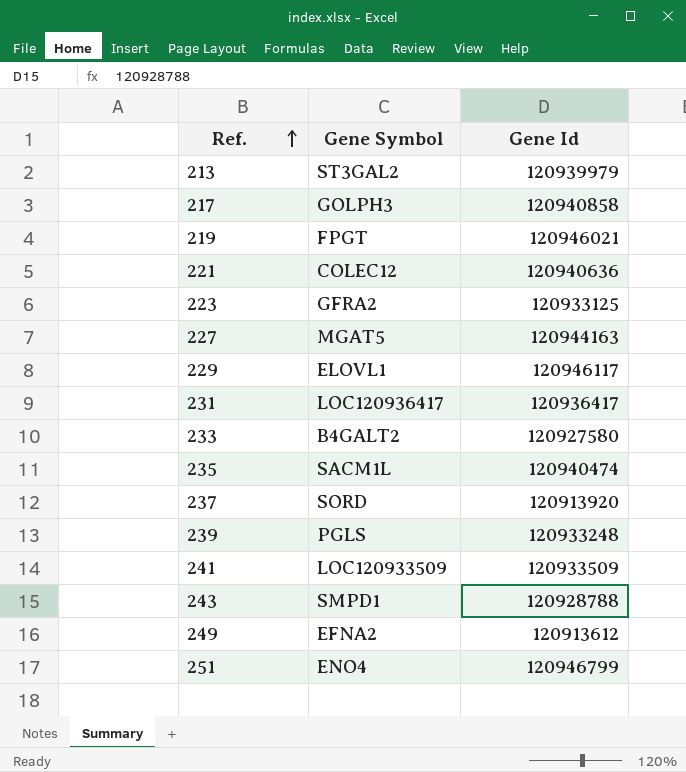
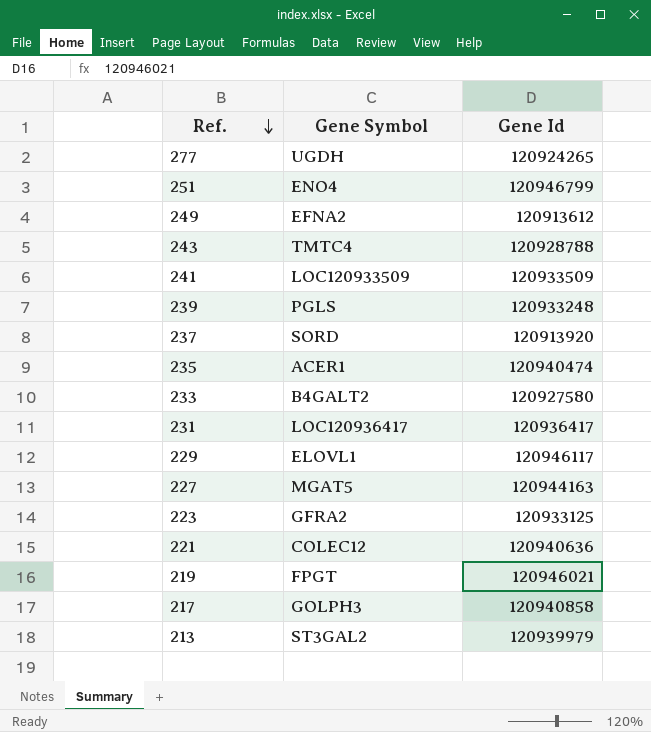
row order: Ref. ascending -> Ref. descending
row 277: none -> UGDH | 120924265
243 | Gene Symbol: SMPD1 -> TMTC4
235 | Gene Symbol: SACM1L -> ACER1

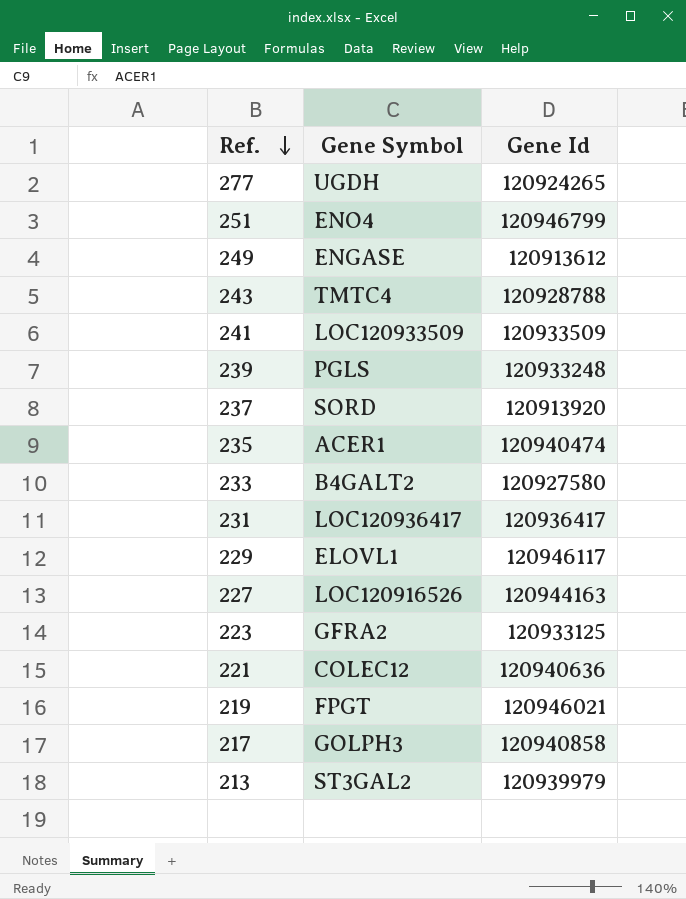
249 | Gene Symbol: EFNA2 -> ENGASE
227 | Gene Symbol: MGAT5 -> LOC120916526

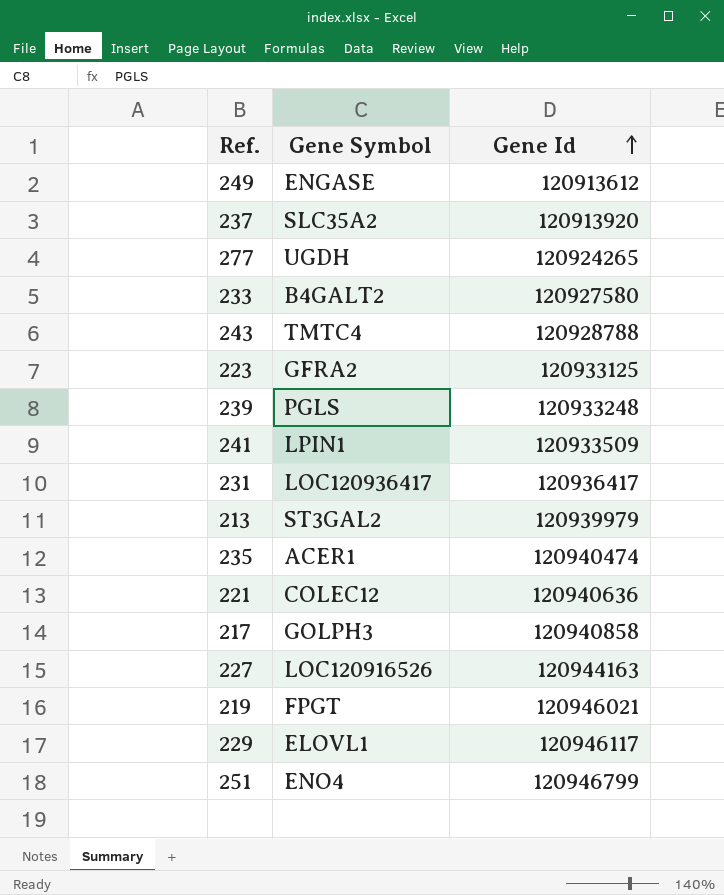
row order: Ref. descending -> Gene Id ascending
237 | Gene Symbol: SORD -> SLC35A2
241 | Gene Symbol: LOC120933509 -> LPIN1

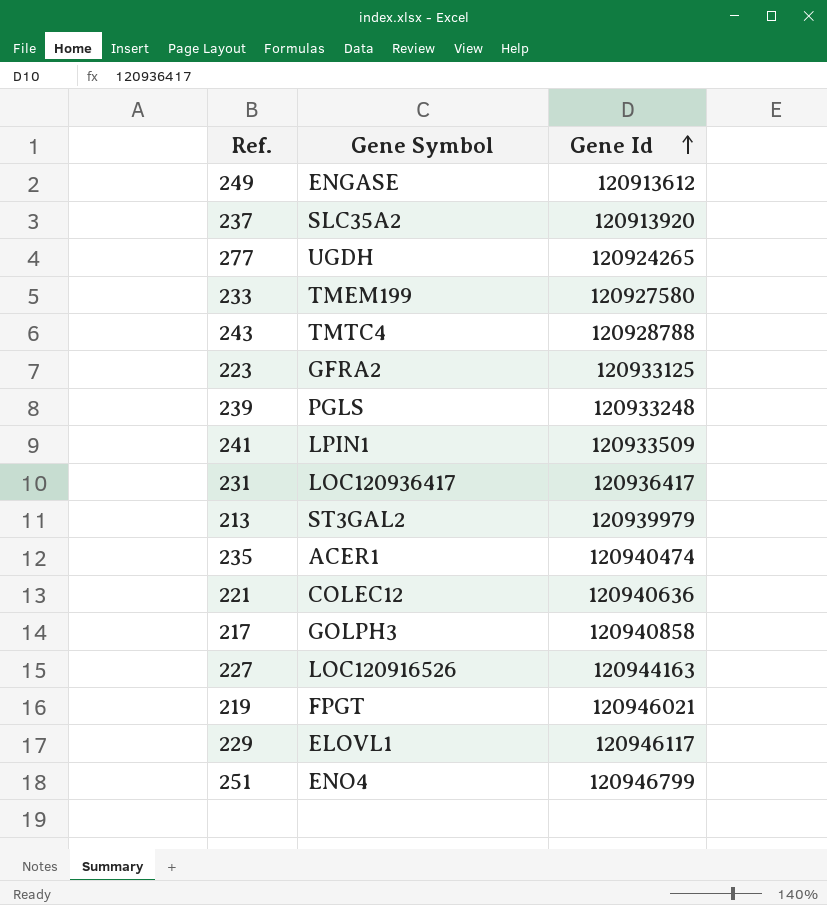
233 | Gene Symbol: B4GALT2 -> TMEM199

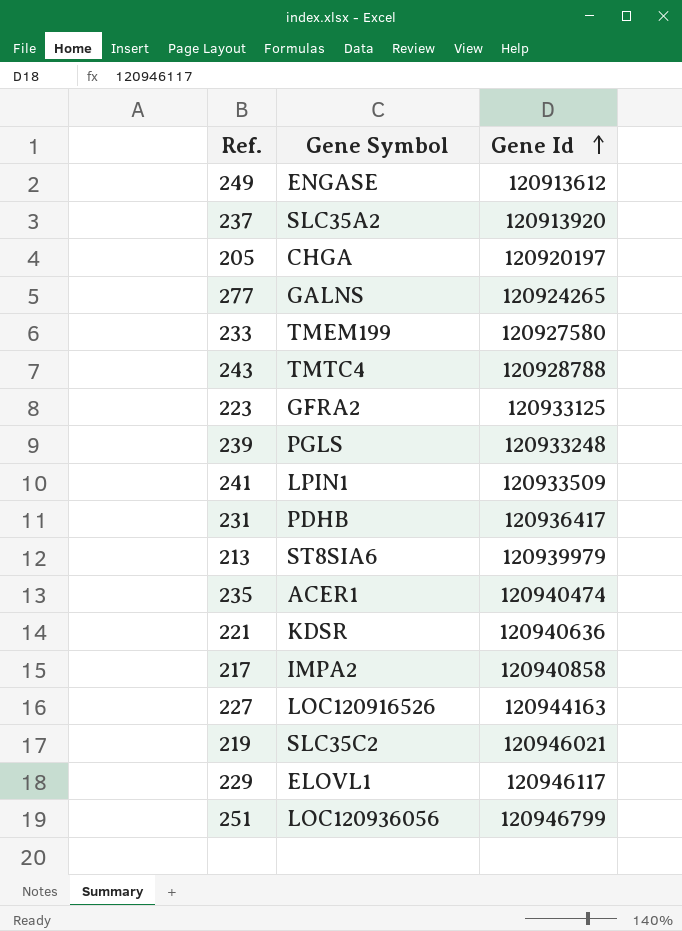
row 205: none -> CHGA | 120920197
277 | Gene Symbol: UGDH -> GALNS
231 | Gene Symbol: LOC120936417 -> PDHB
213 | Gene Symbol: ST3GAL2 -> ST8SIA6
221 | Gene Symbol: COLEC12 -> KDSR
217 | Gene Symbol: GOLPH3 -> IMPA2
219 | Gene Symbol: FPGT -> SLC35C2
251 | Gene Symbol: ENO4 -> LOC120936056

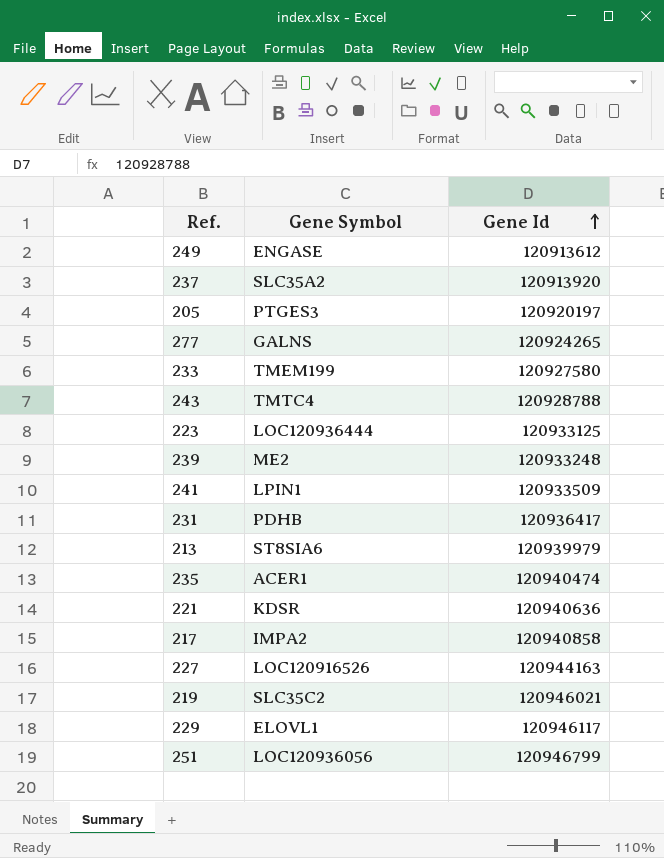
205 | Gene Symbol: CHGA -> PTGES3
223 | Gene Symbol: GFRA2 -> LOC120936444
239 | Gene Symbol: PGLS -> ME2

